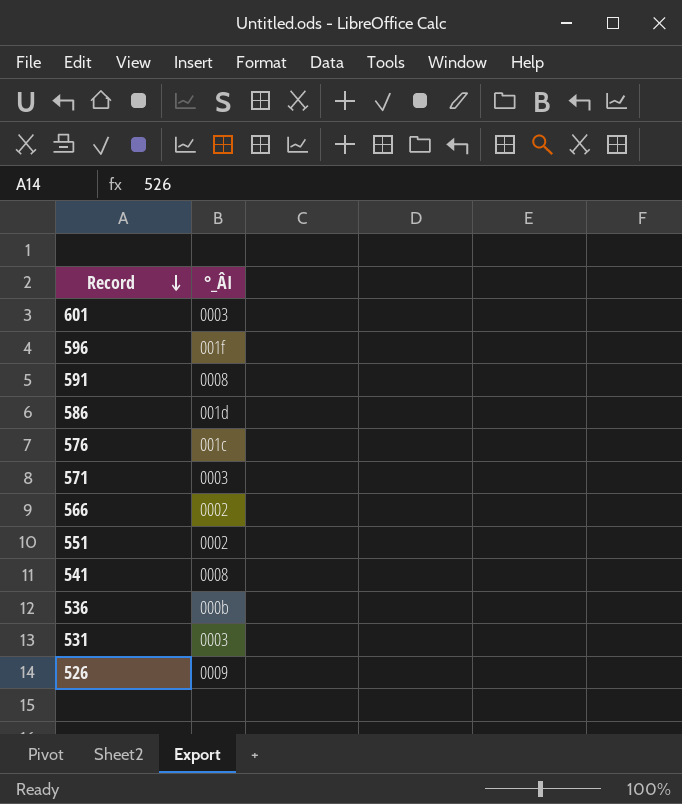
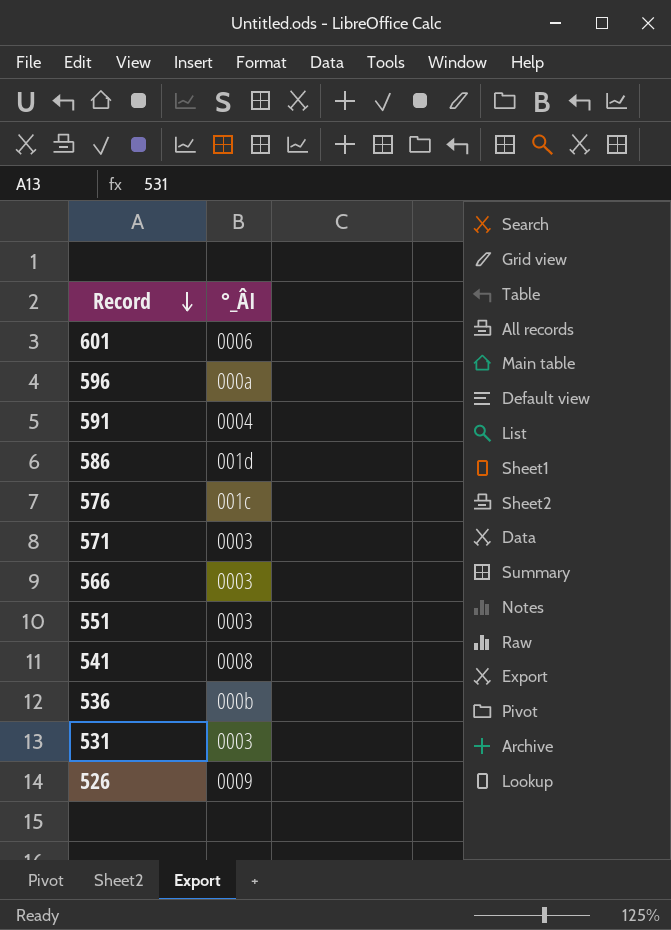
601 | °_ÂI: 0003 -> 0006
596 | °_ÂI: 001f -> 000a
591 | °_ÂI: 0008 -> 0004
566 | °_ÂI: 0002 -> 0003
551 | °_ÂI: 0002 -> 0003

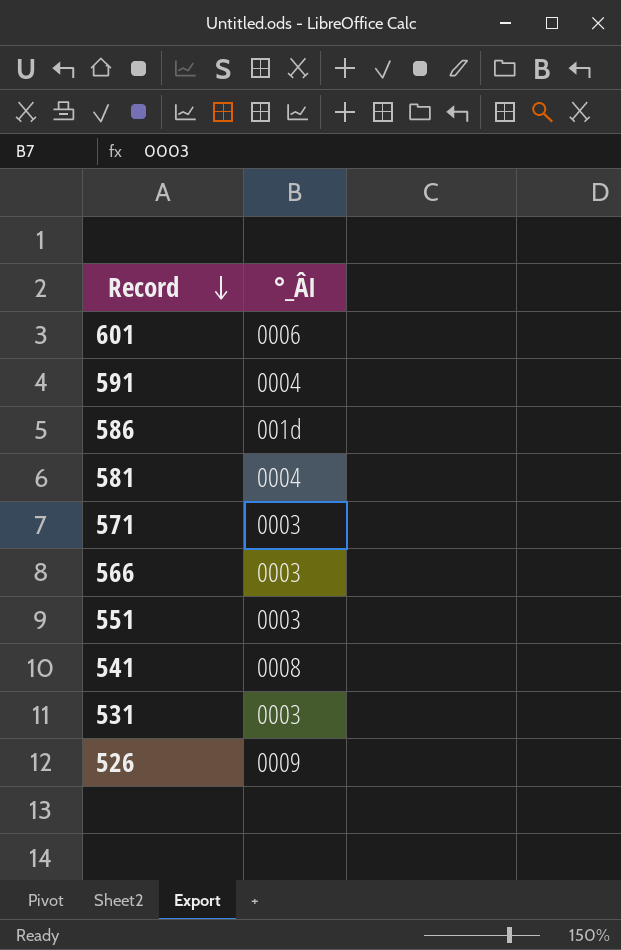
row 596: 000a -> none
row 576: 001c -> none
row 536: 000b -> none
row 581: none -> 0004

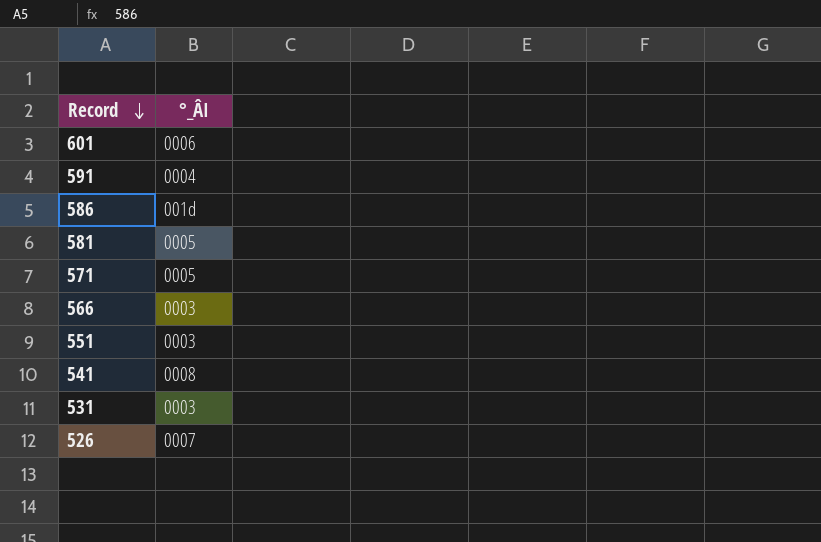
581 | °_ÂI: 0004 -> 0005
571 | °_ÂI: 0003 -> 0005
526 | °_ÂI: 0009 -> 0007

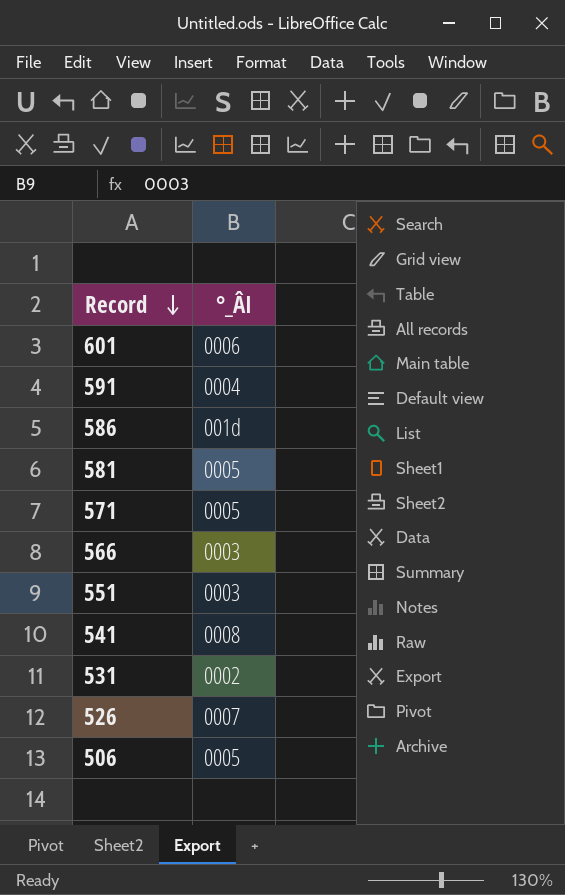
531 | °_ÂI: 0003 -> 0002
row 506: none -> 0005

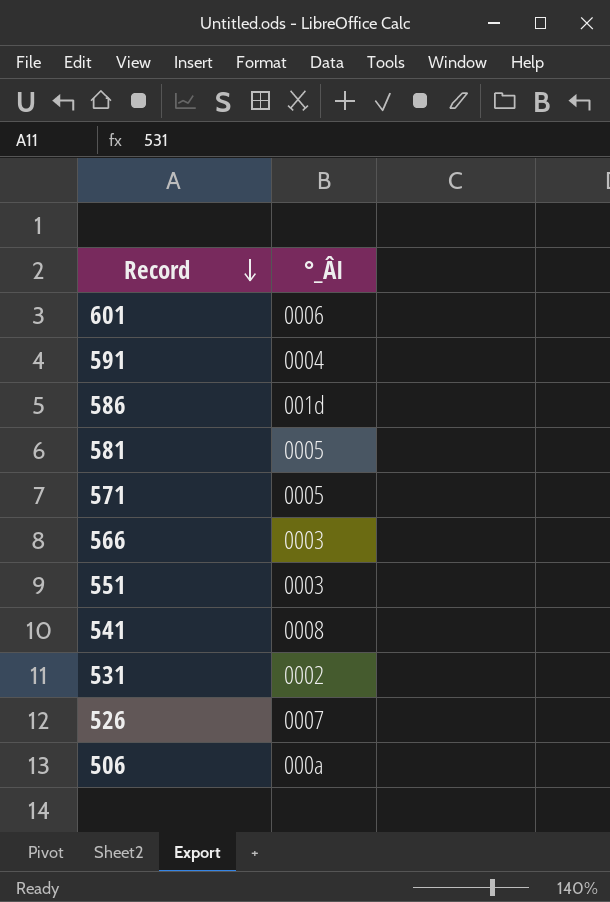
506 | °_ÂI: 0005 -> 000a

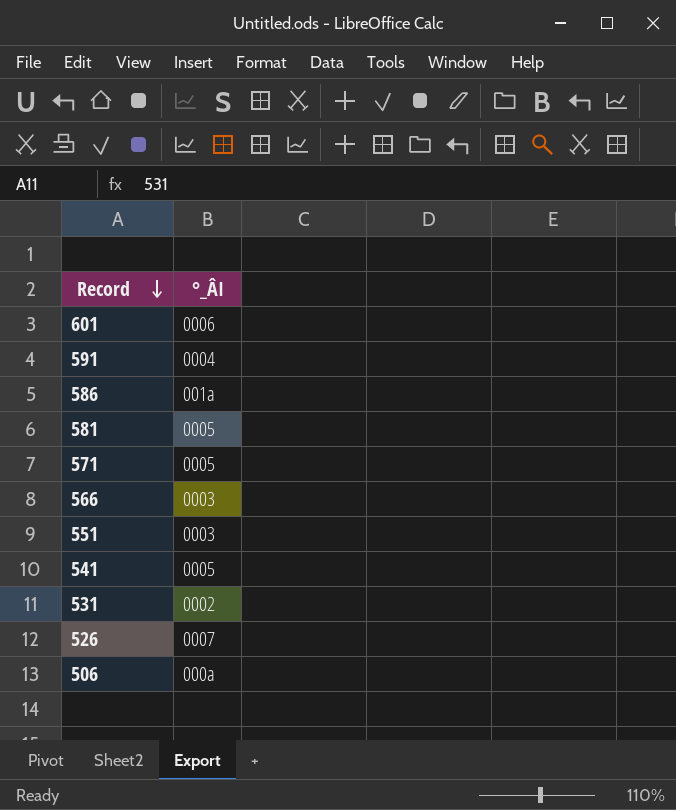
586 | °_ÂI: 001d -> 001a
541 | °_ÂI: 0008 -> 0005

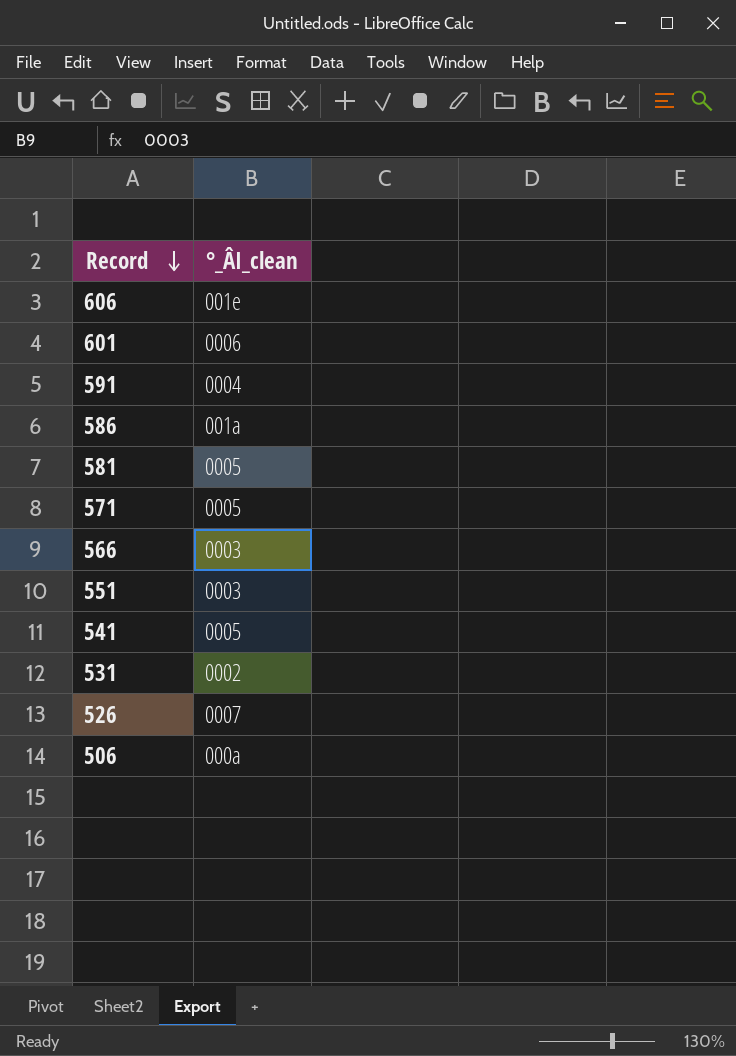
column name: °_ÂI -> °_ÂI_clean
row 606: none -> 001e

